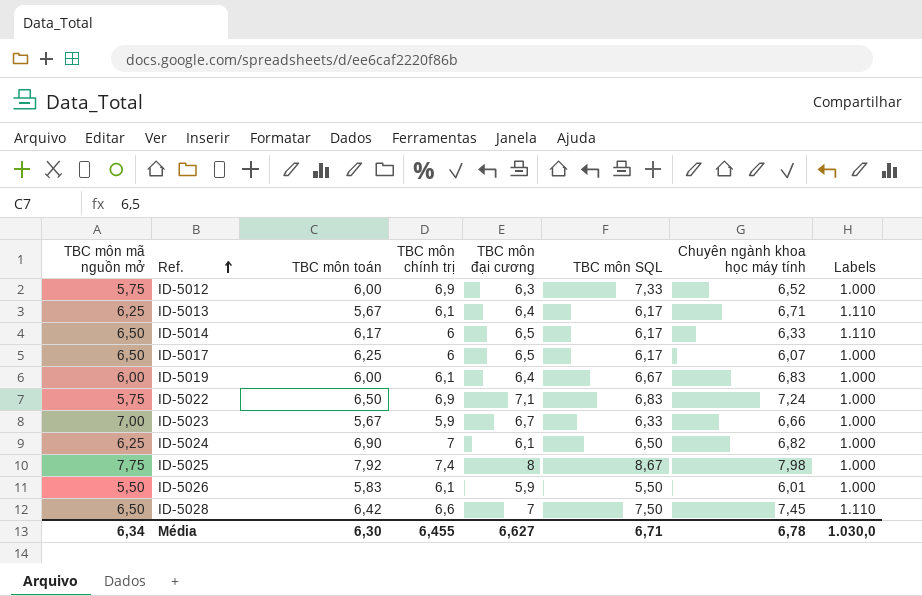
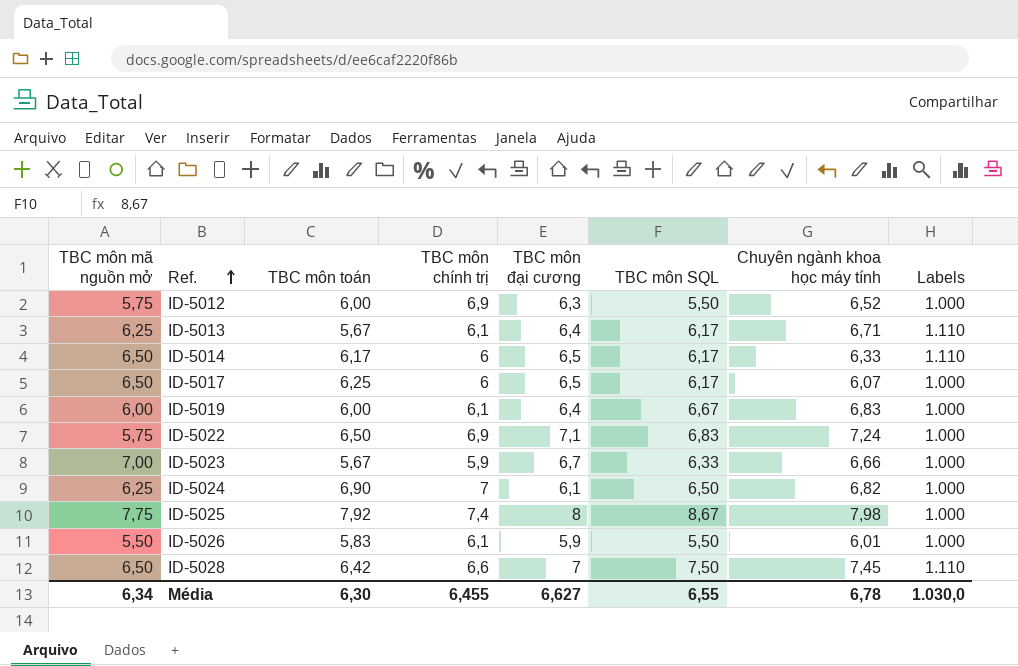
ID-5012 | TBC môn SQL: 7,33 -> 5,50
Média | TBC môn SQL: 6,71 -> 6,55

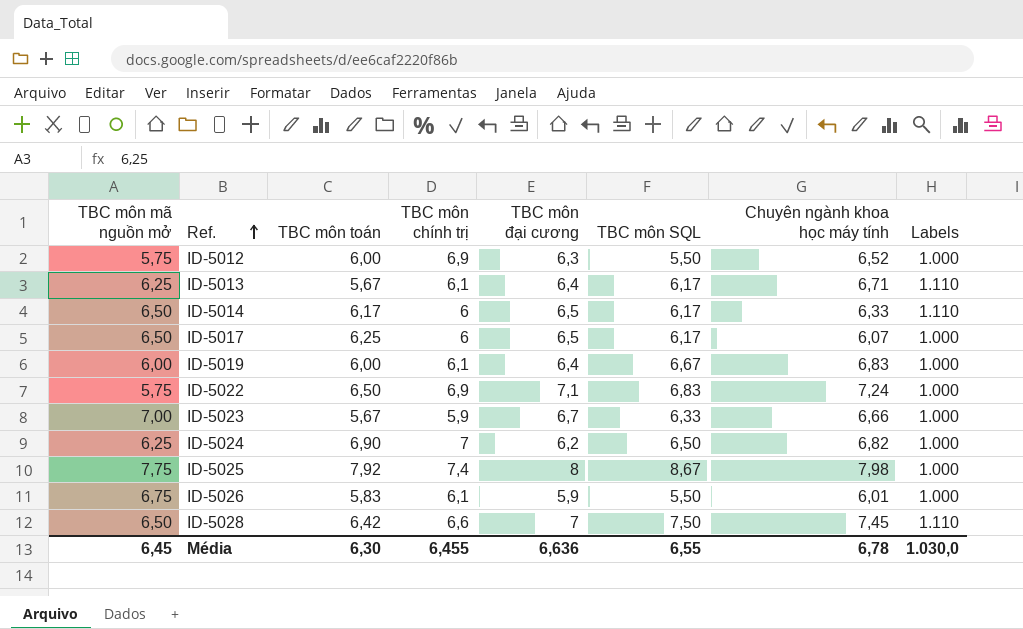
ID-5024 | TBC môn đại cương: 6,1 -> 6,2
ID-5026 | TBC môn mã nguồn mở: 5,50 -> 6,75
Média | TBC môn mã nguồn mở: 6,34 -> 6,45
Média | TBC môn đại cương: 6,627 -> 6,636

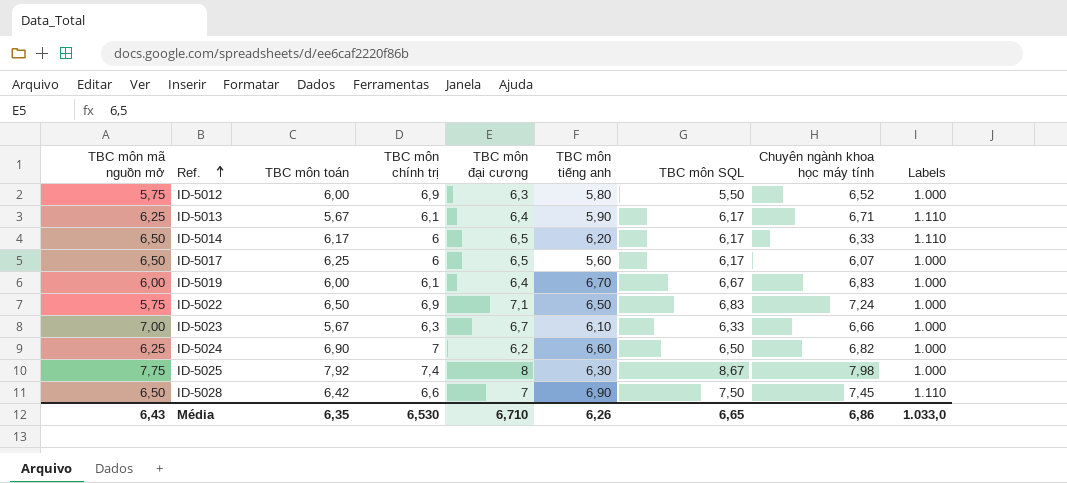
column TBC môn tiếng anh | position: none -> 6
row ID-5026: 6,75 | 5,83 | 6,1 | 5,9 | 5,50 | 6,01 | 1.000 -> none
ID-5023 | TBC môn chính trị: 5,9 -> 6,3
Média | TBC môn mã nguồn mở: 6,45 -> 6,43
Média | TBC môn toán: 6,30 -> 6,35
Média | TBC môn chính trị: 6,455 -> 6,530
Média | TBC môn đại cương: 6,636 -> 6,710
Média | TBC môn SQL: 6,55 -> 6,65
Média | Chuyên ngành khoa học máy tính: 6,78 -> 6,86
Média | Labels: 1.030,0 -> 1.033,0

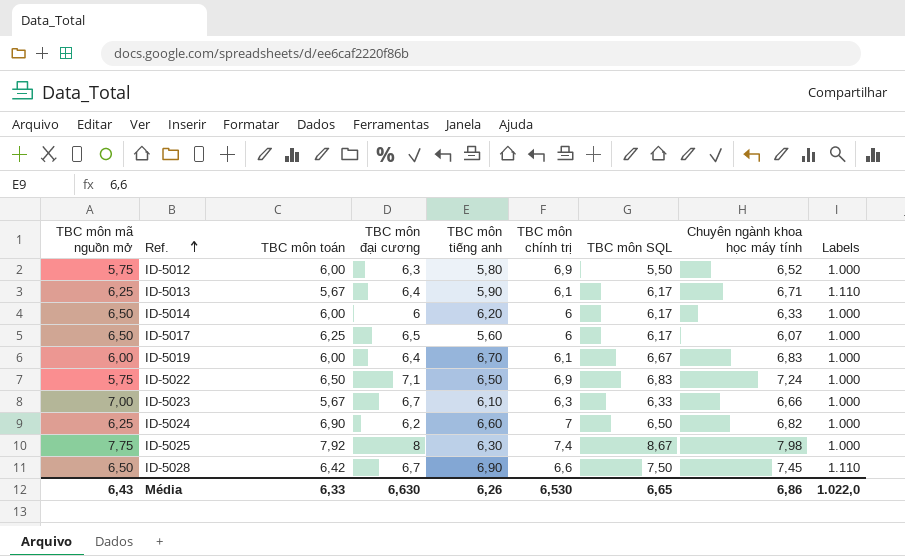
column TBC môn chính trị | position: 4 -> 6
ID-5014 | TBC môn toán: 6,17 -> 6,00
ID-5014 | TBC môn đại cương: 6,5 -> 6
ID-5014 | Labels: 1.110 -> 1.000
ID-5028 | TBC môn đại cương: 7 -> 6,7
Média | TBC môn toán: 6,35 -> 6,33
Média | TBC môn đại cương: 6,710 -> 6,630
Média | Labels: 1.033,0 -> 1.022,0

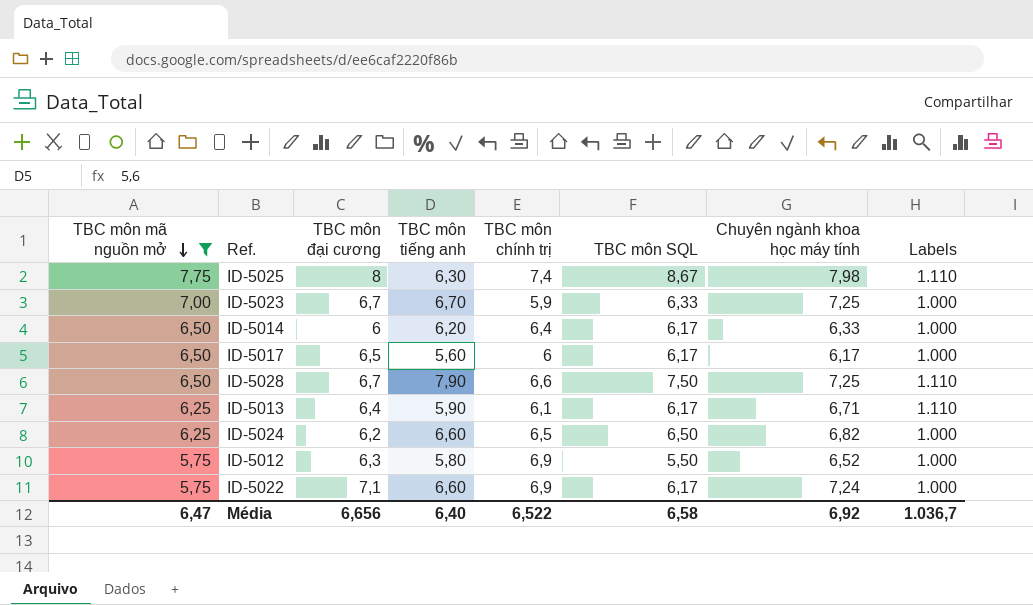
filter: none -> TBC môn mã nguồn mở != 6,00
row order: Ref. ascending -> TBC môn mã nguồn mở descending
column TBC môn toán | position: 3 -> none
ID-5025 | Labels: 1.000 -> 1.110
ID-5023 | TBC môn tiếng anh: 6,10 -> 6,70
ID-5023 | TBC môn chính trị: 6,3 -> 5,9
ID-5023 | Chuyên ngành khoa học máy tính: 6,66 -> 7,25
ID-5014 | TBC môn chính trị: 6 -> 6,4
ID-5017 | Chuyên ngành khoa học máy tính: 6,07 -> 6,17
ID-5028 | TBC môn tiếng anh: 6,90 -> 7,90
ID-5028 | Chuyên ngành khoa học máy tính: 7,45 -> 7,25
ID-5024 | TBC môn chính trị: 7 -> 6,5
ID-5022 | TBC môn tiếng anh: 6,50 -> 6,60
ID-5022 | TBC môn SQL: 6,83 -> 6,17
Média | TBC môn mã nguồn mở: 6,43 -> 6,47
Média | TBC môn đại cương: 6,630 -> 6,656
Média | TBC môn tiếng anh: 6,26 -> 6,40
Média | TBC môn chính trị: 6,530 -> 6,522
Média | TBC môn SQL: 6,65 -> 6,58
Média | Chuyên ngành khoa học máy tính: 6,86 -> 6,92
Média | Labels: 1.022,0 -> 1.036,7

